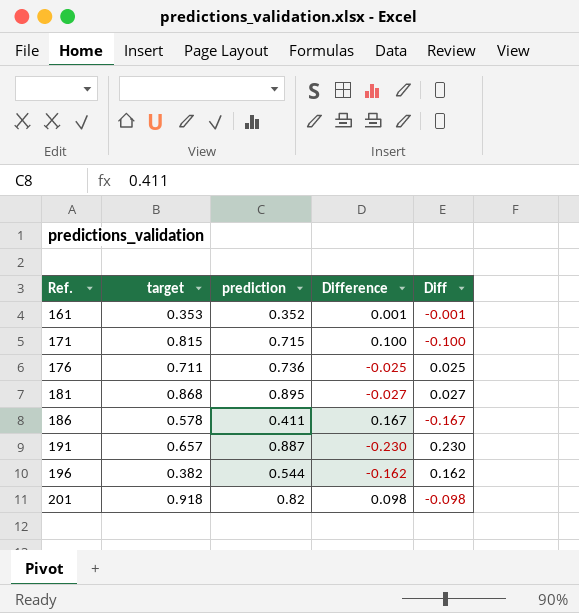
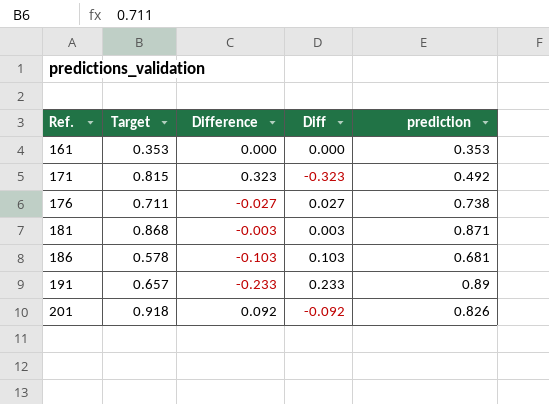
column name: target -> Target
column prediction | position: 3 -> 5
row 196: 0.382 | 0.544 | -0.162 | 0.162 -> none
161 | Difference: 0.001 -> 0.000
161 | Diff: -0.001 -> 0.000
161 | prediction: 0.352 -> 0.353
171 | Difference: 0.100 -> 0.323
171 | Diff: -0.100 -> -0.323
171 | prediction: 0.715 -> 0.492
176 | Difference: -0.025 -> -0.027
176 | Diff: 0.025 -> 0.027
176 | prediction: 0.736 -> 0.738
181 | Difference: -0.027 -> -0.003
181 | Diff: 0.027 -> 0.003
181 | prediction: 0.895 -> 0.871
186 | Difference: 0.167 -> -0.103
186 | Diff: -0.167 -> 0.103
186 | prediction: 0.411 -> 0.681
191 | Difference: -0.230 -> -0.233
191 | Diff: 0.230 -> 0.233
191 | prediction: 0.887 -> 0.89
201 | Difference: 0.098 -> 0.092
201 | Diff: -0.098 -> -0.092
201 | prediction: 0.82 -> 0.826

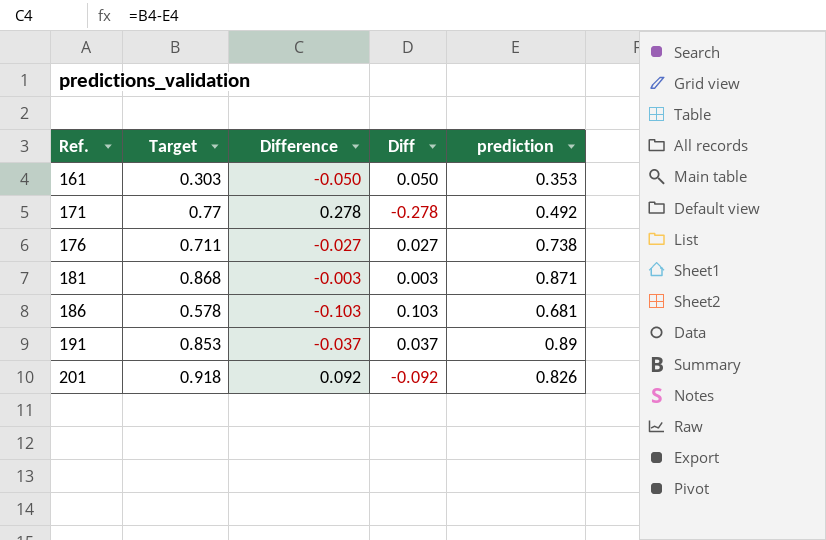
161 | Target: 0.353 -> 0.303
161 | Difference: 0.000 -> -0.050
161 | Diff: 0.000 -> 0.050
171 | Target: 0.815 -> 0.77
171 | Difference: 0.323 -> 0.278
171 | Diff: -0.323 -> -0.278
191 | Target: 0.657 -> 0.853
191 | Difference: -0.233 -> -0.037
191 | Diff: 0.233 -> 0.037

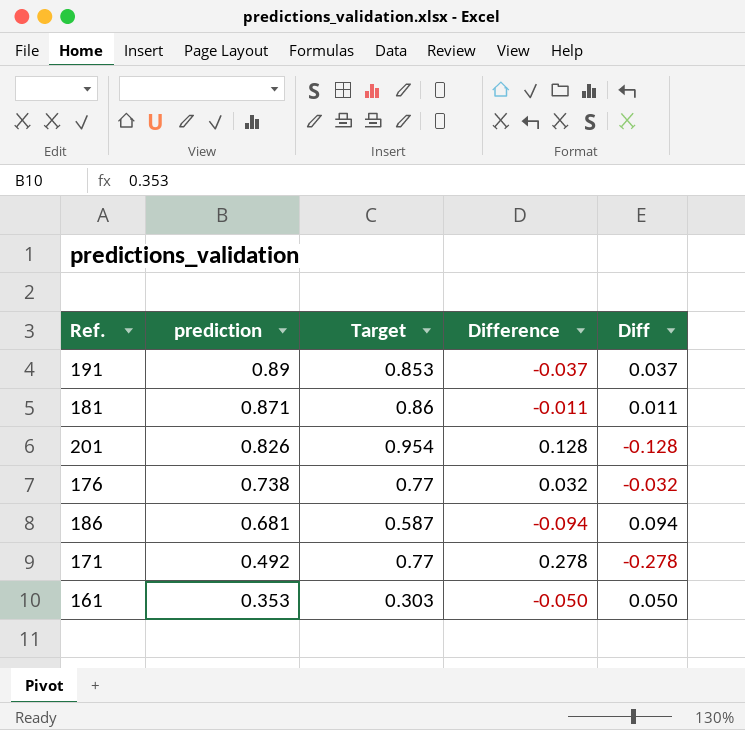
row order: Ref. ascending -> prediction descending
column prediction | position: 5 -> 2
181 | Target: 0.868 -> 0.86
181 | Difference: -0.003 -> -0.011
181 | Diff: 0.003 -> 0.011
201 | Target: 0.918 -> 0.954
201 | Difference: 0.092 -> 0.128
201 | Diff: -0.092 -> -0.128
176 | Target: 0.711 -> 0.77
176 | Difference: -0.027 -> 0.032
176 | Diff: 0.027 -> -0.032
186 | Target: 0.578 -> 0.587
186 | Difference: -0.103 -> -0.094
186 | Diff: 0.103 -> 0.094

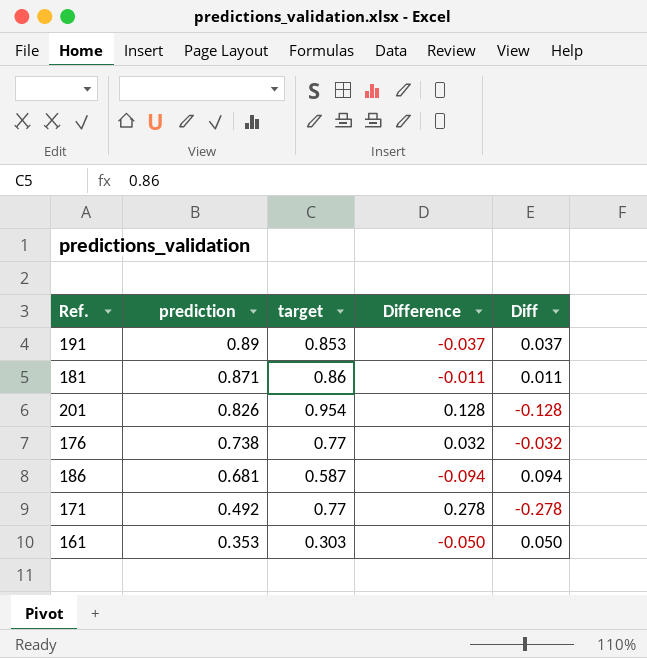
column name: Target -> target

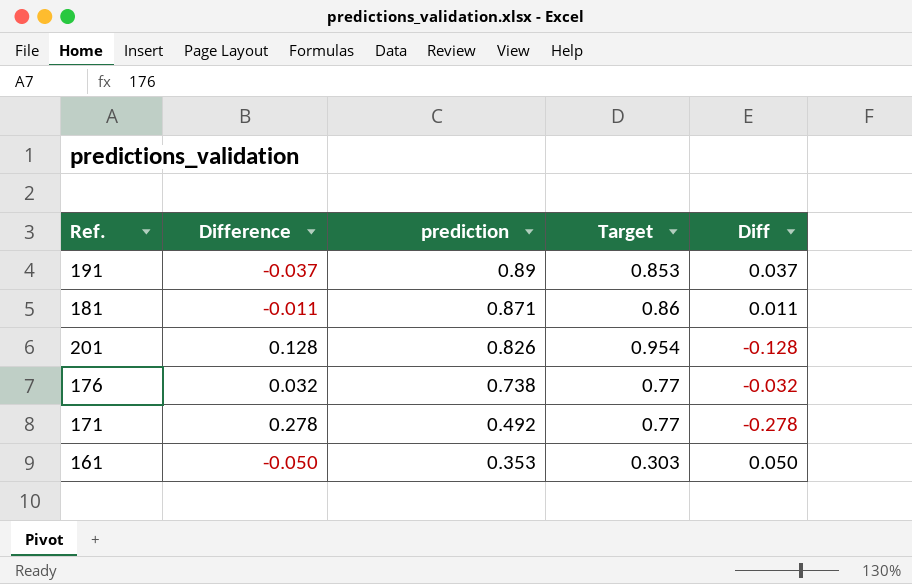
column Difference | position: 4 -> 2
column name: target -> Target
row 186: 0.681 | 0.587 | -0.094 | 0.094 -> none

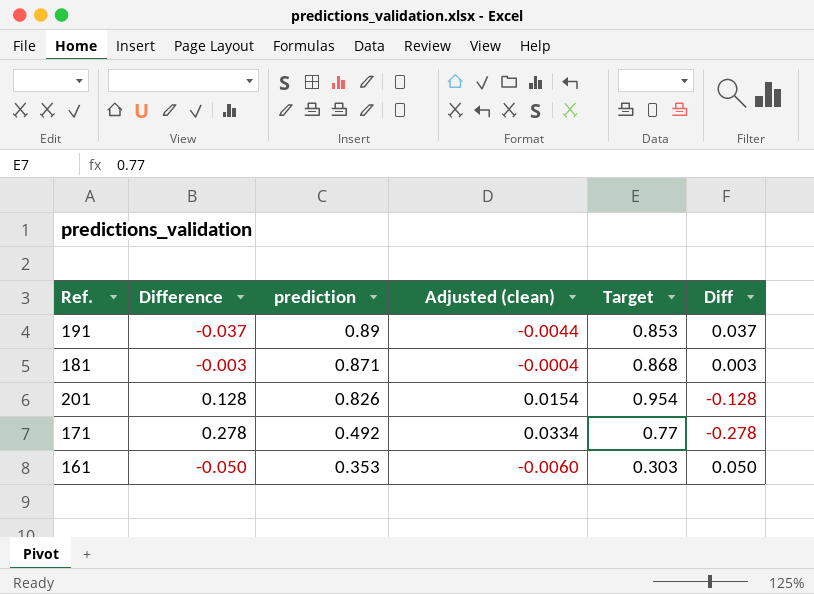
column Adjusted (clean) | formula: none -> [Difference] * 0.12
row 176: 0.032 | 0.738 | 0.77 | -0.032 -> none
181 | Difference: -0.011 -> -0.003
181 | Target: 0.86 -> 0.868
181 | Diff: 0.011 -> 0.003

